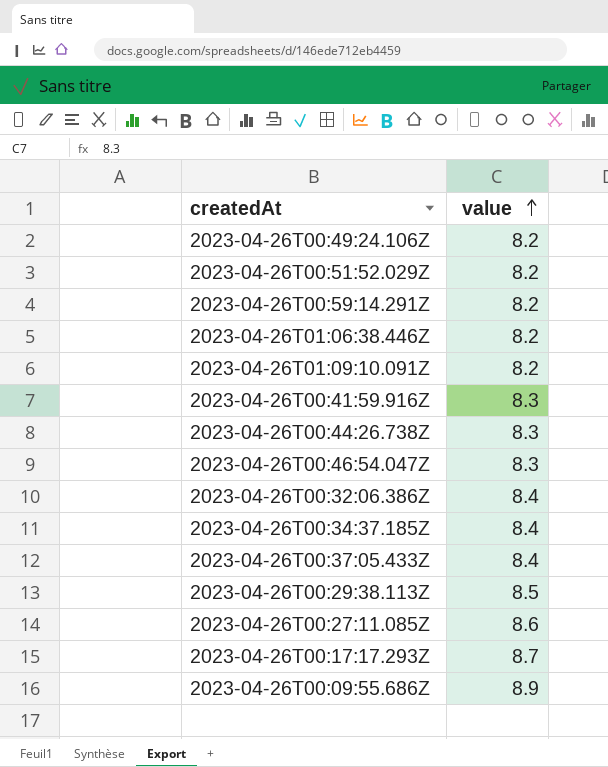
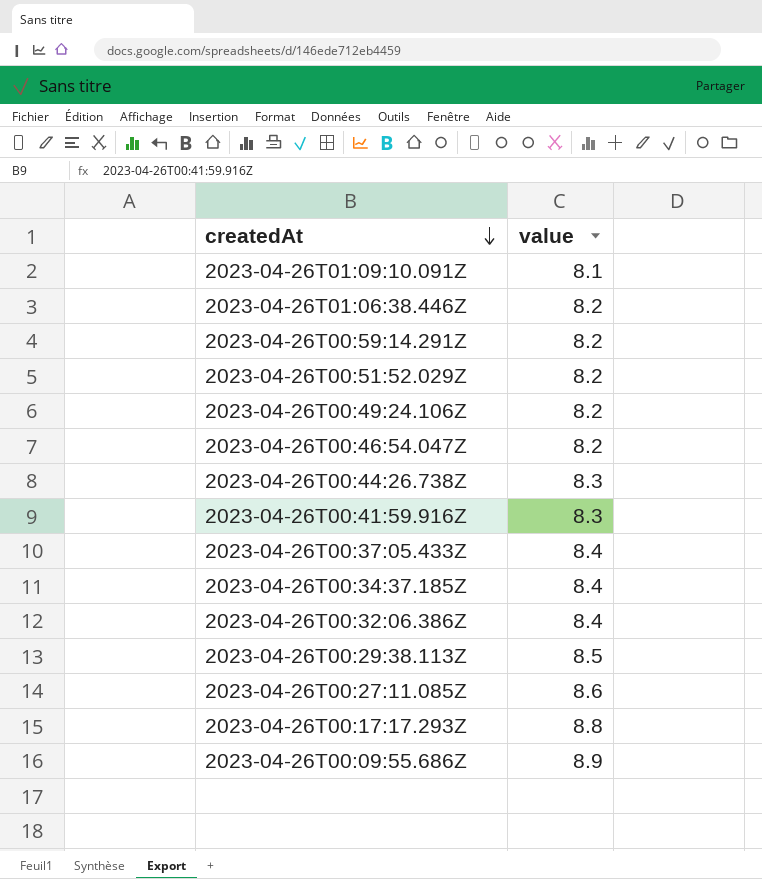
row order: value ascending -> createdAt descending
2023-04-26T01:09:10.091Z | value: 8.2 -> 8.1
2023-04-26T00:46:54.047Z | value: 8.3 -> 8.2
2023-04-26T00:17:17.293Z | value: 8.7 -> 8.8

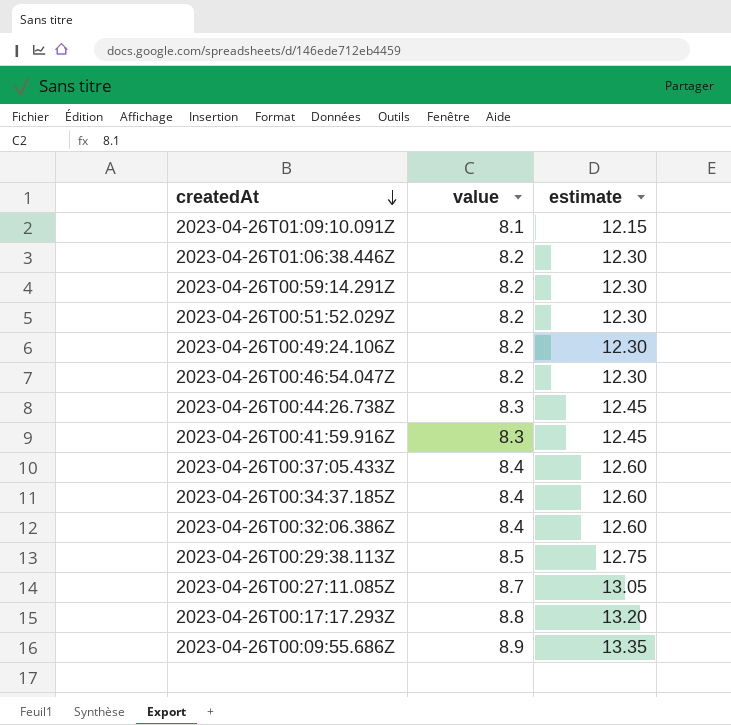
column estimate | formula: none -> [value] * 1.5
2023-04-26T00:27:11.085Z | value: 8.6 -> 8.7

